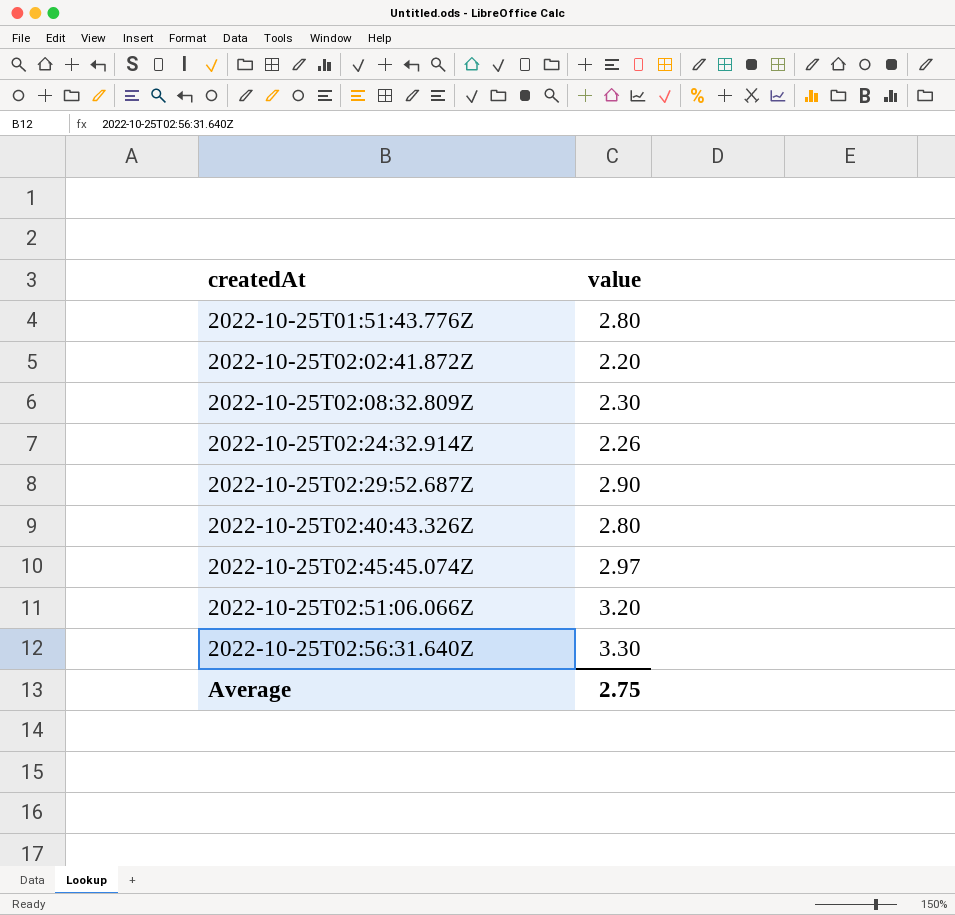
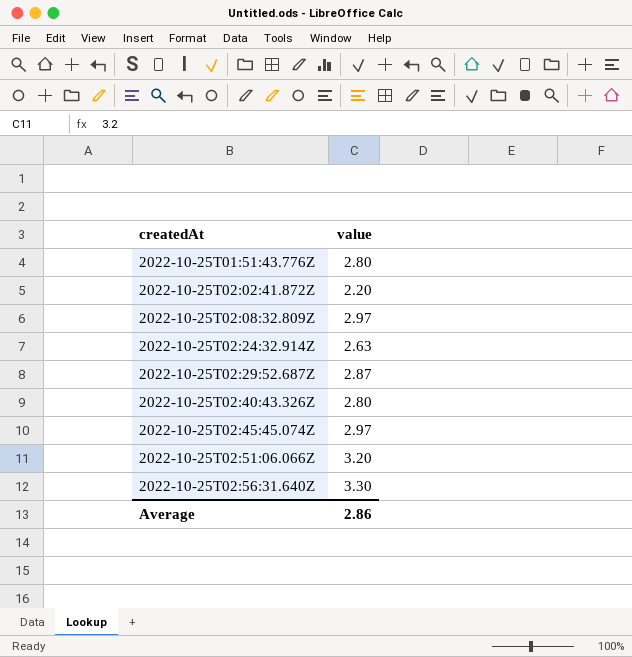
2022-10-25T02:08:32.809Z | value: 2.30 -> 2.97
2022-10-25T02:24:32.914Z | value: 2.26 -> 2.63
2022-10-25T02:29:52.687Z | value: 2.90 -> 2.87
Average | value: 2.75 -> 2.86

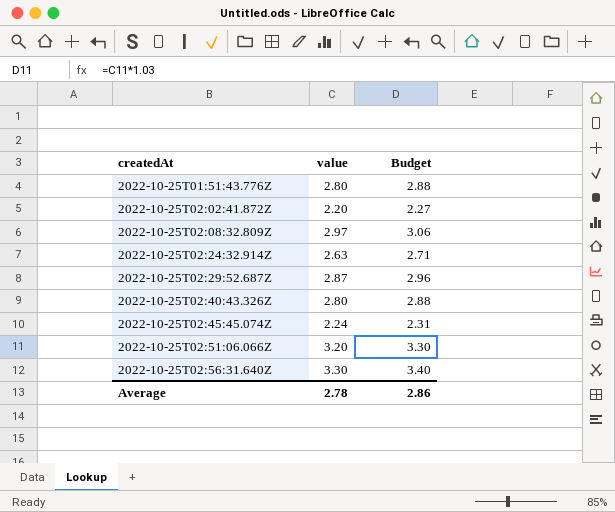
column Budget | formula: none -> [value] * 1.03
2022-10-25T02:45:45.074Z | value: 2.97 -> 2.24
Average | value: 2.86 -> 2.78

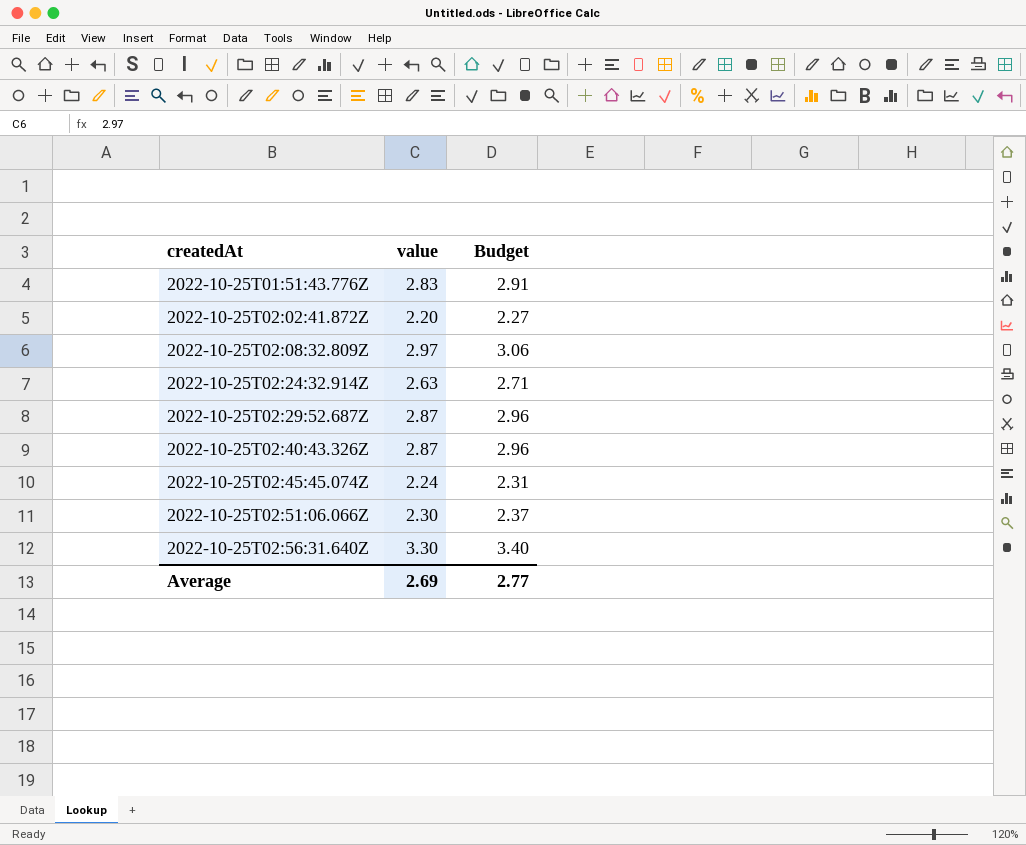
2022-10-25T01:51:43.776Z | value: 2.80 -> 2.83
2022-10-25T01:51:43.776Z | Budget: 2.88 -> 2.91
2022-10-25T02:40:43.326Z | value: 2.80 -> 2.87
2022-10-25T02:40:43.326Z | Budget: 2.88 -> 2.96
2022-10-25T02:51:06.066Z | value: 3.20 -> 2.30
2022-10-25T02:51:06.066Z | Budget: 3.30 -> 2.37
Average | value: 2.78 -> 2.69
Average | Budget: 2.86 -> 2.77

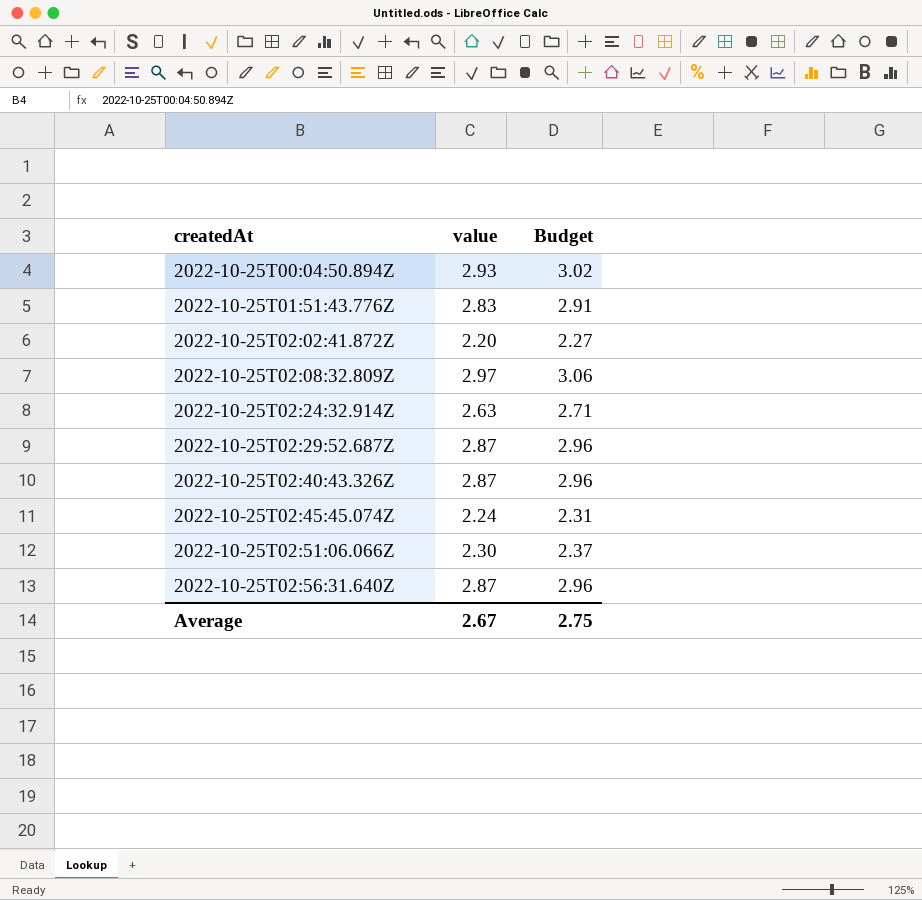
row 2022-10-25T00:04:50.894Z: none -> 2.93 | 3.02
2022-10-25T02:56:31.640Z | value: 3.30 -> 2.87
2022-10-25T02:56:31.640Z | Budget: 3.40 -> 2.96
Average | value: 2.69 -> 2.67
Average | Budget: 2.77 -> 2.75

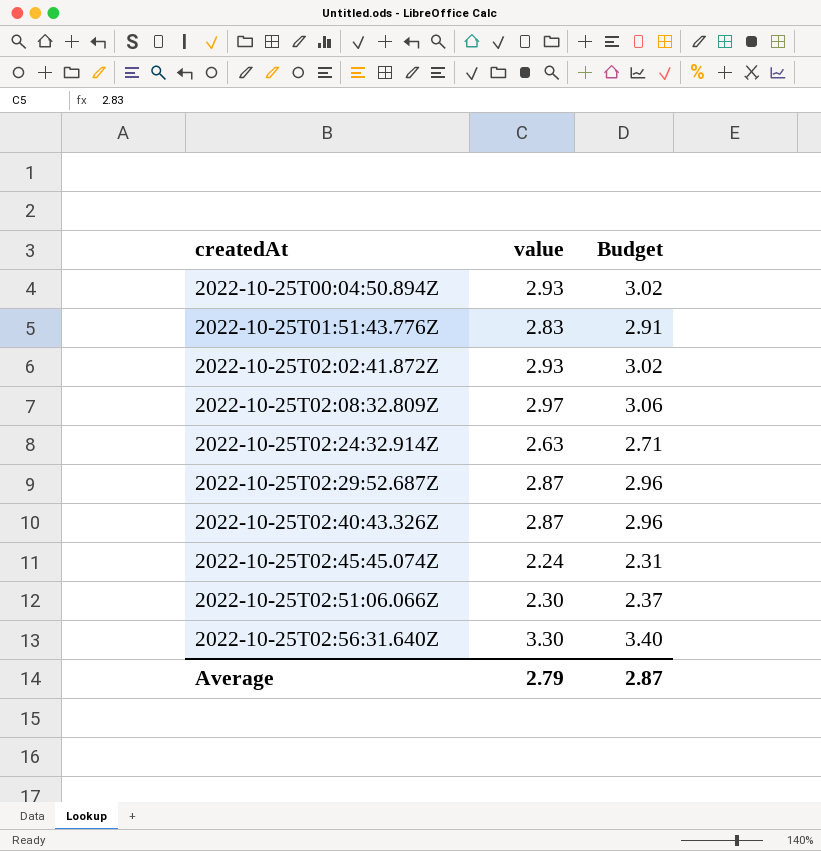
2022-10-25T02:02:41.872Z | value: 2.20 -> 2.93
2022-10-25T02:02:41.872Z | Budget: 2.27 -> 3.02
2022-10-25T02:56:31.640Z | value: 2.87 -> 3.30
2022-10-25T02:56:31.640Z | Budget: 2.96 -> 3.40
Average | value: 2.67 -> 2.79
Average | Budget: 2.75 -> 2.87

